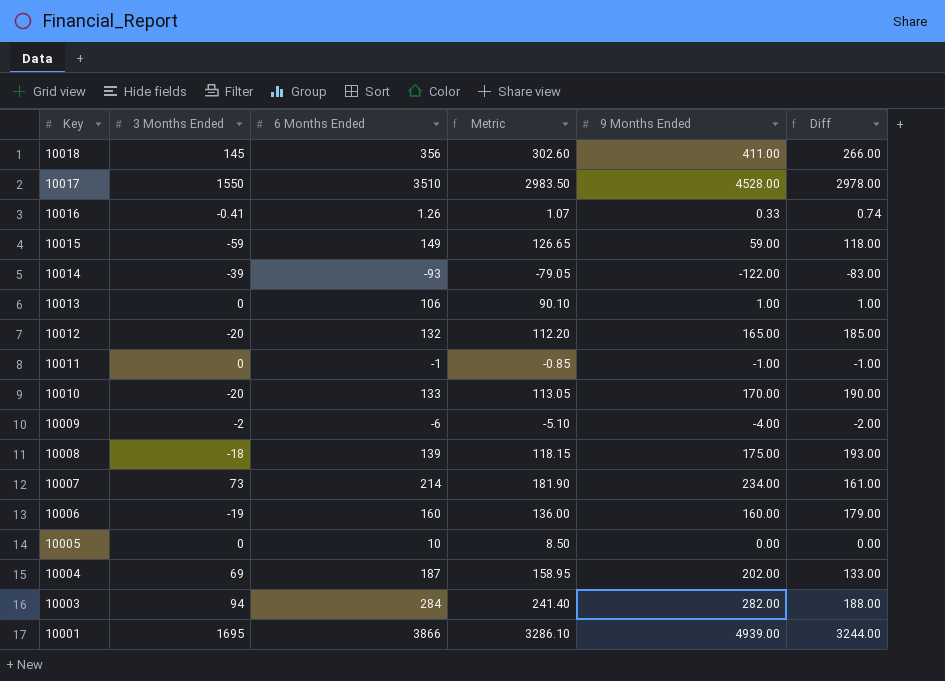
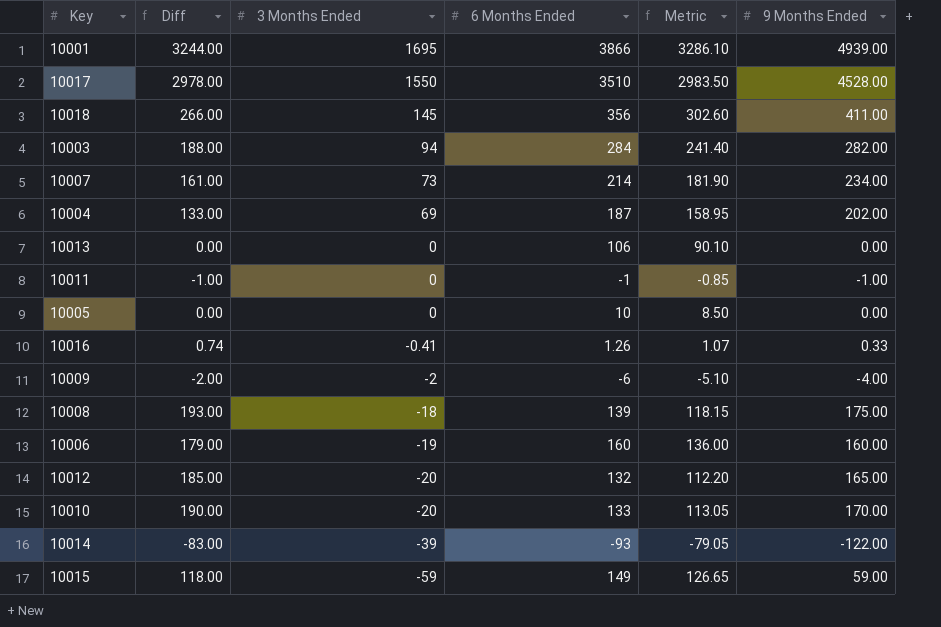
row order: Key descending -> 3 Months Ended descending
column Diff | position: 6 -> 2
10013 | Diff: 1.00 -> 0.00
10013 | 9 Months Ended: 1.00 -> 0.00

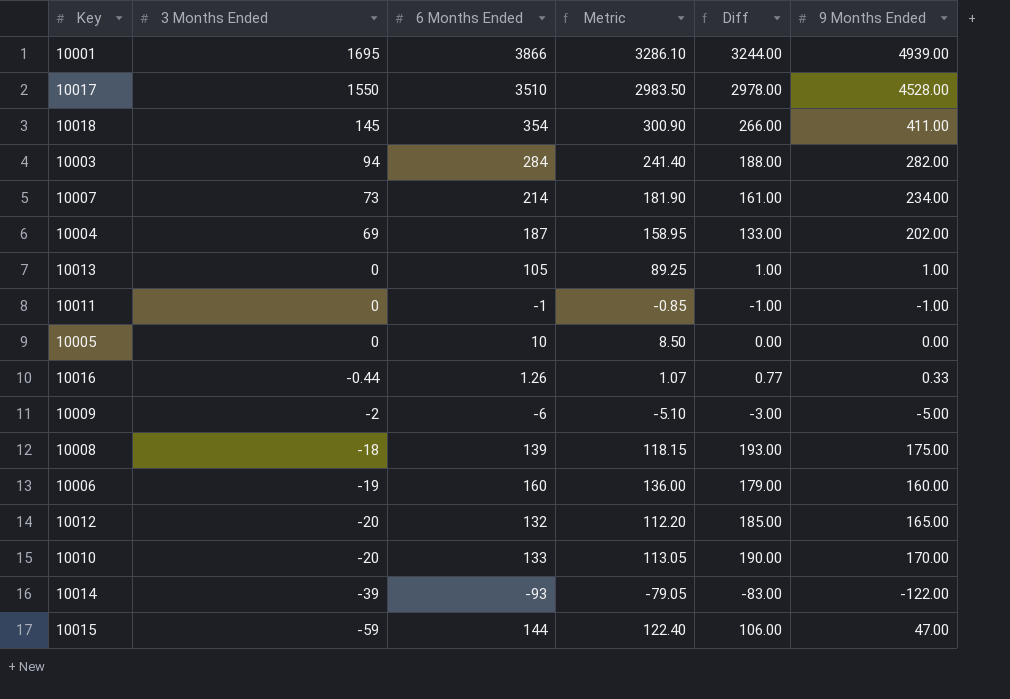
column Diff | position: 2 -> 5
10018 | 6 Months Ended: 356 -> 354
10018 | Metric: 302.60 -> 300.90
10013 | 6 Months Ended: 106 -> 105
10013 | Metric: 90.10 -> 89.25
10013 | Diff: 0.00 -> 1.00
10013 | 9 Months Ended: 0.00 -> 1.00
10016 | 3 Months Ended: -0.41 -> -0.44
10016 | Diff: 0.74 -> 0.77
10009 | Diff: -2.00 -> -3.00
10009 | 9 Months Ended: -4.00 -> -5.00
10015 | 6 Months Ended: 149 -> 144
10015 | Metric: 126.65 -> 122.40
10015 | Diff: 118.00 -> 106.00
10015 | 9 Months Ended: 59.00 -> 47.00

